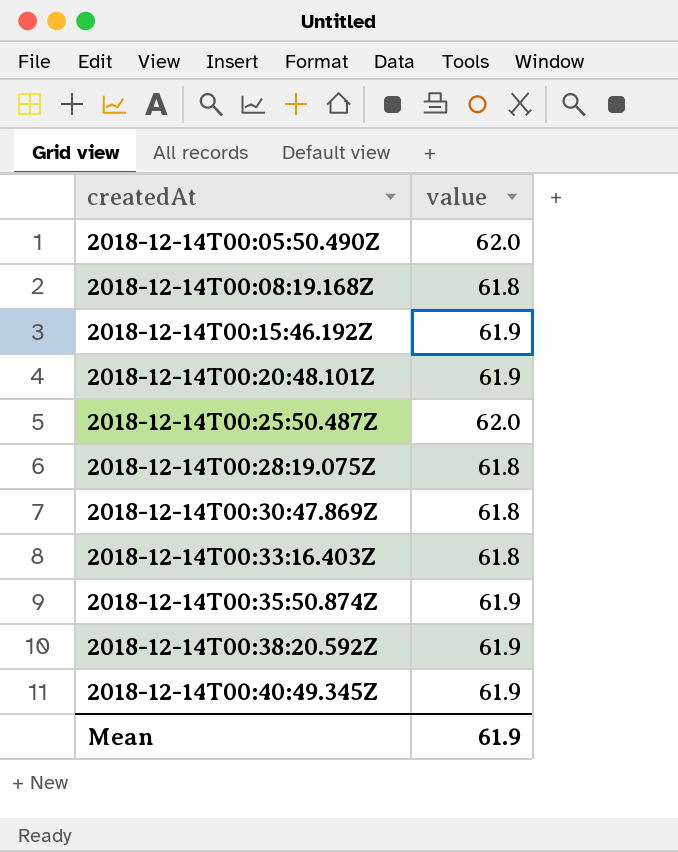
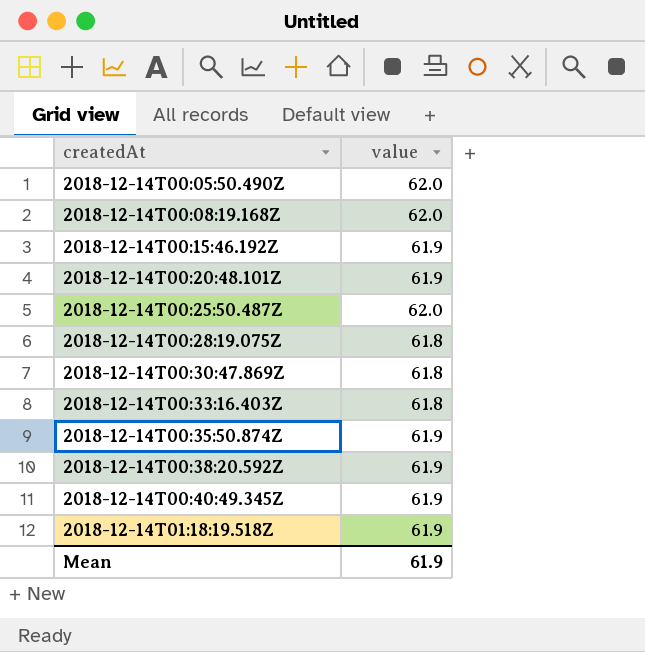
2018-12-14T00:08:19.168Z | value: 61.8 -> 62.0
row 2018-12-14T01:18:19.518Z: none -> 61.9

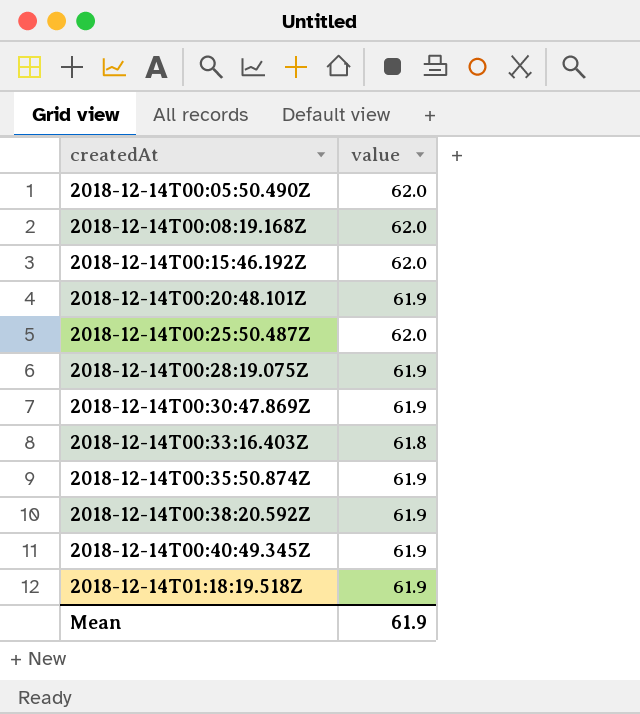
2018-12-14T00:15:46.192Z | value: 61.9 -> 62.0
2018-12-14T00:28:19.075Z | value: 61.8 -> 61.9
2018-12-14T00:30:47.869Z | value: 61.8 -> 61.9

